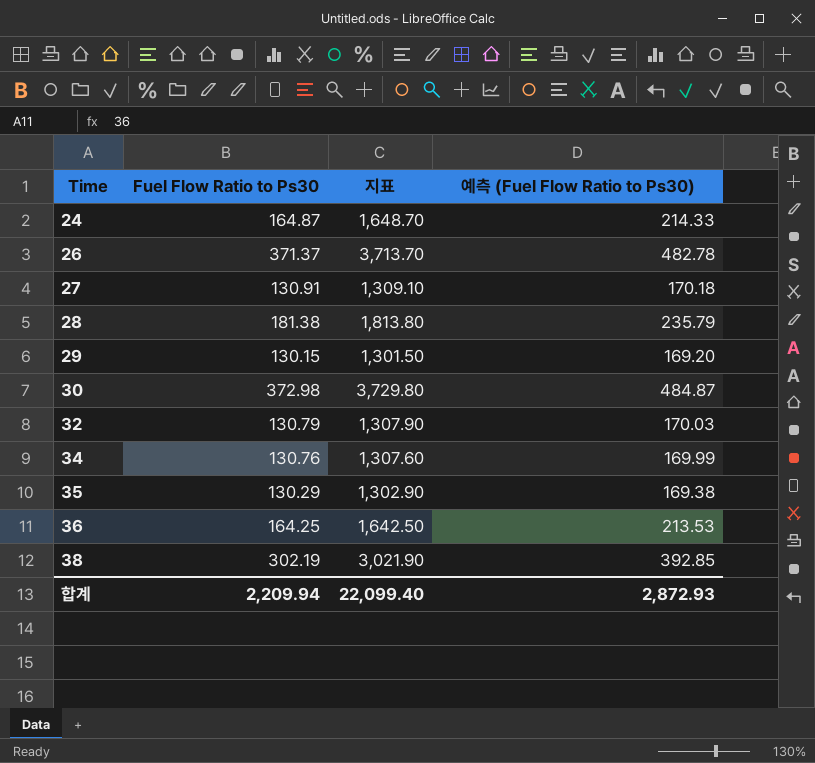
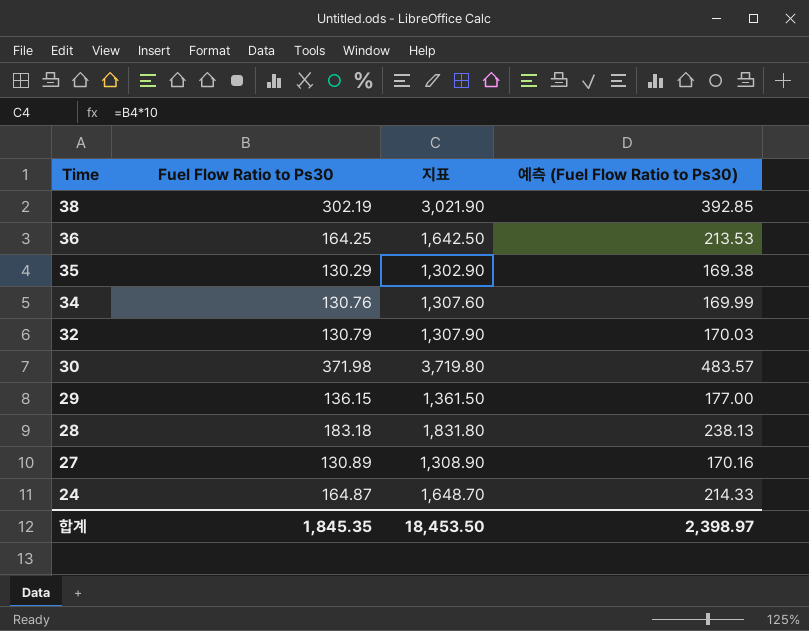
row order: Time ascending -> Time descending
row 26: 371.37 | 3,713.70 | 482.78 -> none
30 | Fuel Flow Ratio to Ps30: 372.98 -> 371.98
30 | 지표: 3,729.80 -> 3,719.80
30 | 예측 (Fuel Flow Ratio to Ps30): 484.87 -> 483.57
29 | Fuel Flow Ratio to Ps30: 130.15 -> 136.15
29 | 지표: 1,301.50 -> 1,361.50
29 | 예측 (Fuel Flow Ratio to Ps30): 169.20 -> 177.00
28 | Fuel Flow Ratio to Ps30: 181.38 -> 183.18
28 | 지표: 1,813.80 -> 1,831.80
28 | 예측 (Fuel Flow Ratio to Ps30): 235.79 -> 238.13
27 | Fuel Flow Ratio to Ps30: 130.91 -> 130.89
27 | 지표: 1,309.10 -> 1,308.90
27 | 예측 (Fuel Flow Ratio to Ps30): 170.18 -> 170.16
합계 | Fuel Flow Ratio to Ps30: 2,209.94 -> 1,845.35
합계 | 지표: 22,099.40 -> 18,453.50
합계 | 예측 (Fuel Flow Ratio to Ps30): 2,872.93 -> 2,398.97

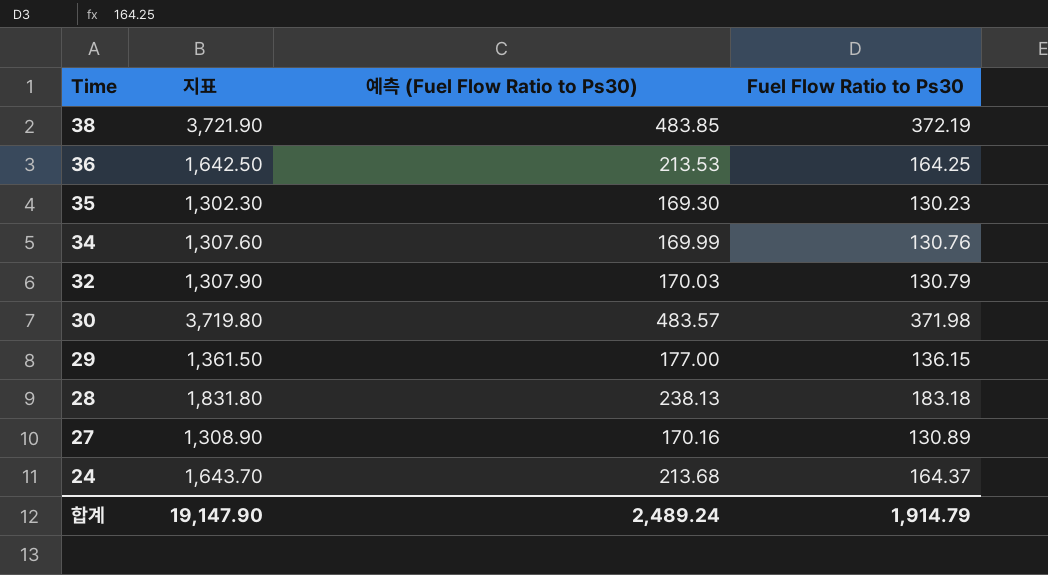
column Fuel Flow Ratio to Ps30 | position: 2 -> 4
38 | 지표: 3,021.90 -> 3,721.90
38 | 예측 (Fuel Flow Ratio to Ps30): 392.85 -> 483.85
38 | Fuel Flow Ratio to Ps30: 302.19 -> 372.19
35 | 지표: 1,302.90 -> 1,302.30
35 | 예측 (Fuel Flow Ratio to Ps30): 169.38 -> 169.30
35 | Fuel Flow Ratio to Ps30: 130.29 -> 130.23
24 | 지표: 1,648.70 -> 1,643.70
24 | 예측 (Fuel Flow Ratio to Ps30): 214.33 -> 213.68
24 | Fuel Flow Ratio to Ps30: 164.87 -> 164.37
합계 | 지표: 18,453.50 -> 19,147.90
합계 | 예측 (Fuel Flow Ratio to Ps30): 2,398.97 -> 2,489.24
합계 | Fuel Flow Ratio to Ps30: 1,845.35 -> 1,914.79

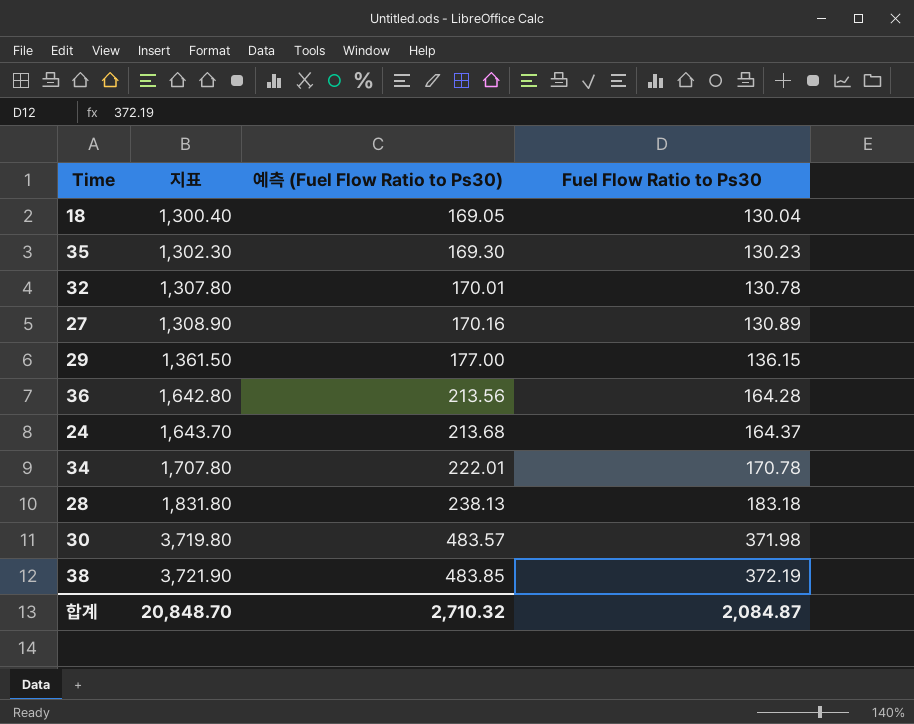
row order: Time descending -> 지표 ascending
row 18: none -> 1,300.40 | 169.05 | 130.04
32 | 지표: 1,307.90 -> 1,307.80
32 | 예측 (Fuel Flow Ratio to Ps30): 170.03 -> 170.01
32 | Fuel Flow Ratio to Ps30: 130.79 -> 130.78
36 | 지표: 1,642.50 -> 1,642.80
36 | 예측 (Fuel Flow Ratio to Ps30): 213.53 -> 213.56
36 | Fuel Flow Ratio to Ps30: 164.25 -> 164.28
34 | 지표: 1,307.60 -> 1,707.80
34 | 예측 (Fuel Flow Ratio to Ps30): 169.99 -> 222.01
34 | Fuel Flow Ratio to Ps30: 130.76 -> 170.78
합계 | 지표: 19,147.90 -> 20,848.70
합계 | 예측 (Fuel Flow Ratio to Ps30): 2,489.24 -> 2,710.32
합계 | Fuel Flow Ratio to Ps30: 1,914.79 -> 2,084.87

